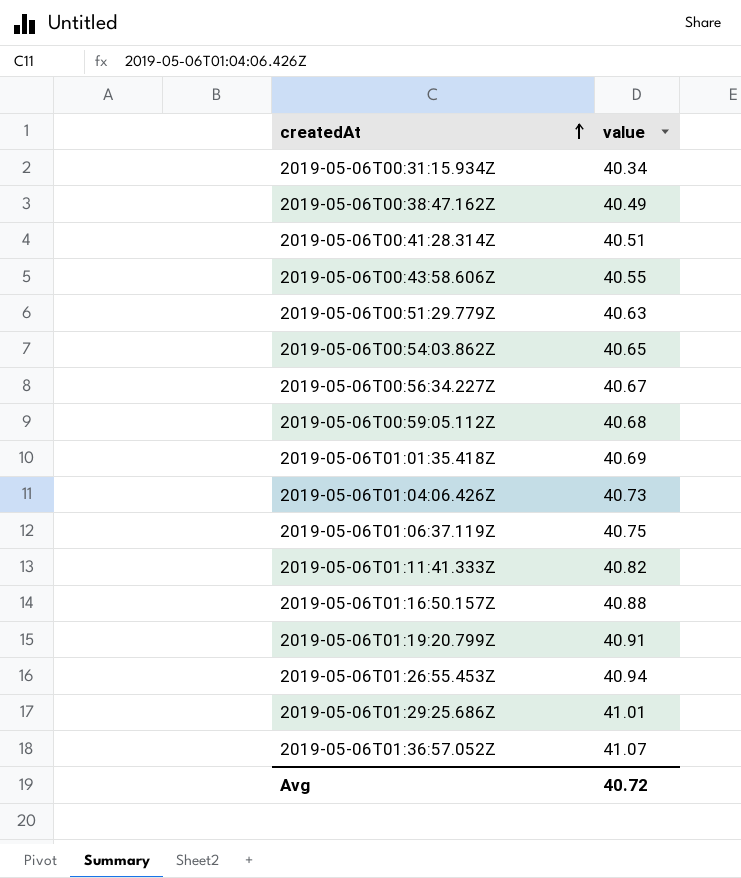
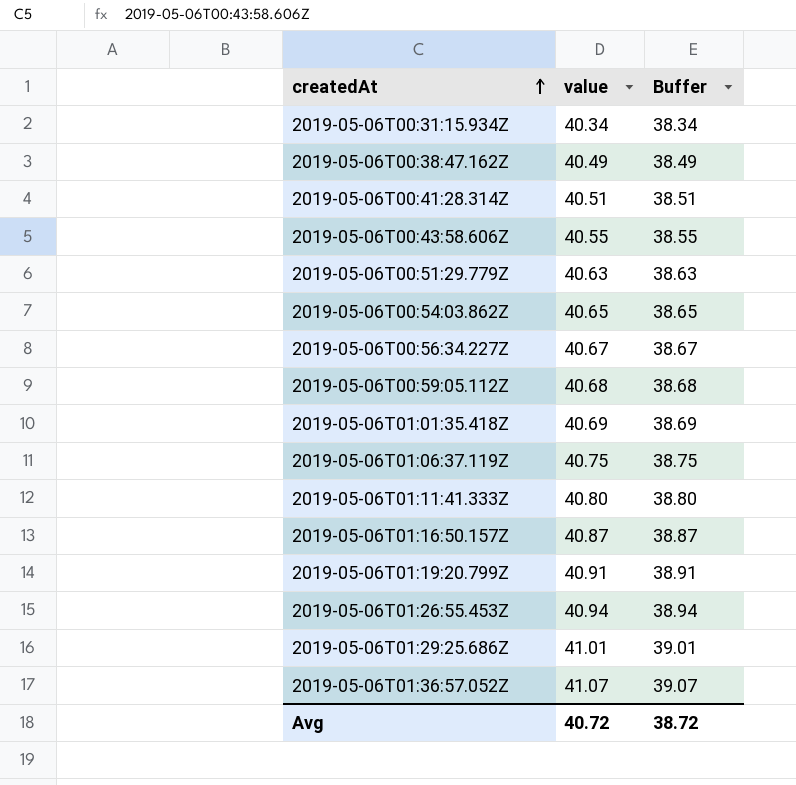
column Buffer | formula: none -> [value] - 2
row 2019-05-06T01:04:06.426Z: 40.73 -> none
2019-05-06T01:11:41.333Z | value: 40.82 -> 40.80
2019-05-06T01:16:50.157Z | value: 40.88 -> 40.87

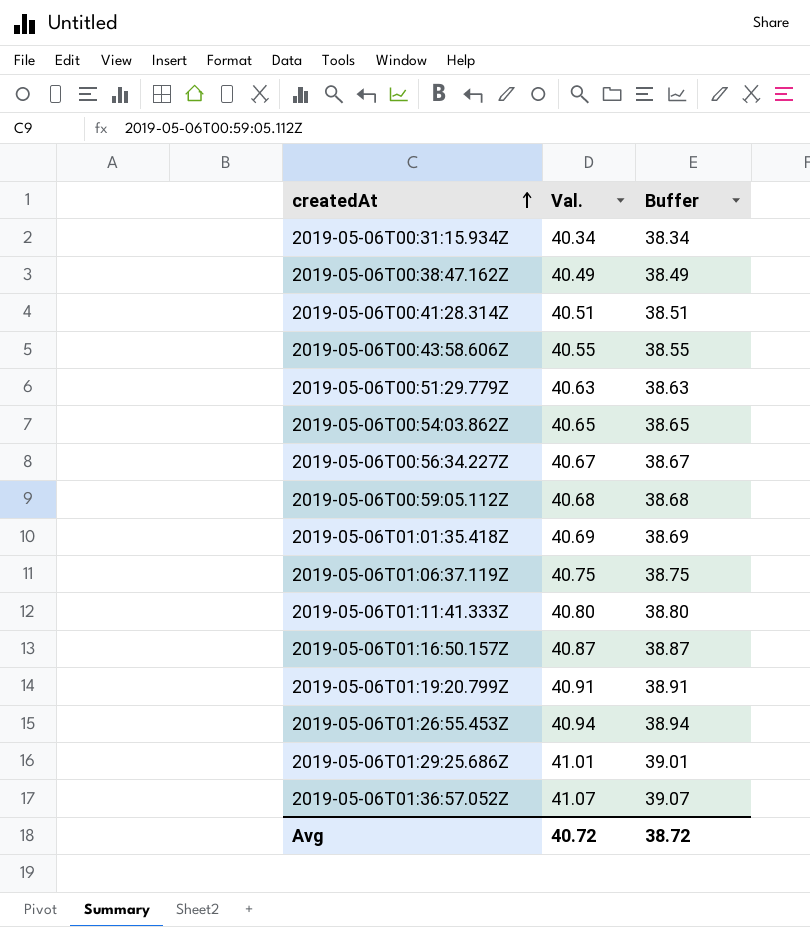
column name: value -> Val.

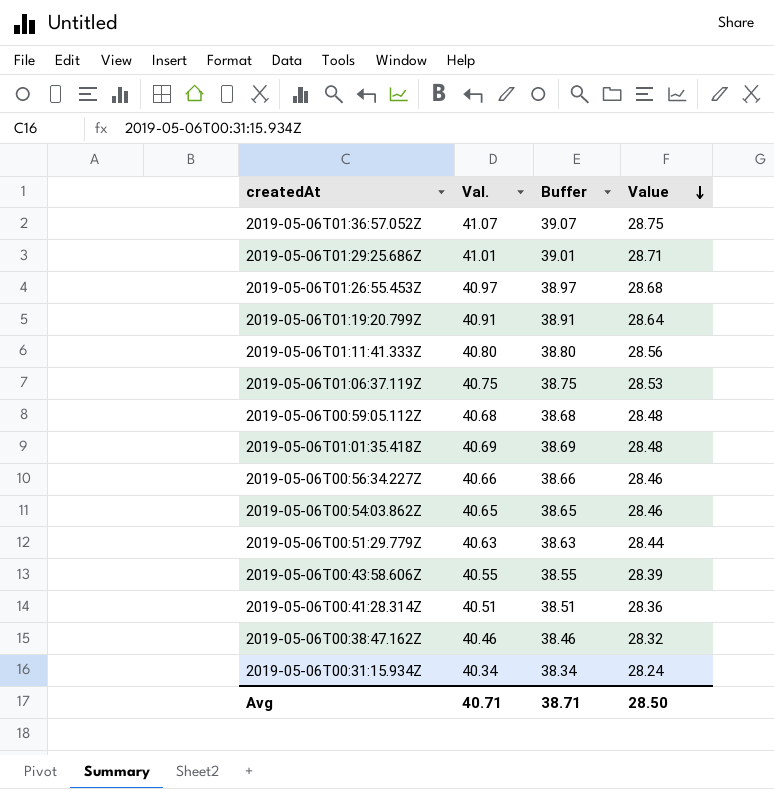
row order: createdAt ascending -> Value descending
column Value | formula: none -> [Val.] * 0.7
row 2019-05-06T01:16:50.157Z: 40.87 | 38.87 -> none
2019-05-06T01:26:55.453Z | Val.: 40.94 -> 40.97
2019-05-06T01:26:55.453Z | Buffer: 38.94 -> 38.97
2019-05-06T00:56:34.227Z | Val.: 40.67 -> 40.66
2019-05-06T00:56:34.227Z | Buffer: 38.67 -> 38.66
2019-05-06T00:38:47.162Z | Val.: 40.49 -> 40.46
2019-05-06T00:38:47.162Z | Buffer: 38.49 -> 38.46
Avg | Val.: 40.72 -> 40.71
Avg | Buffer: 38.72 -> 38.71

